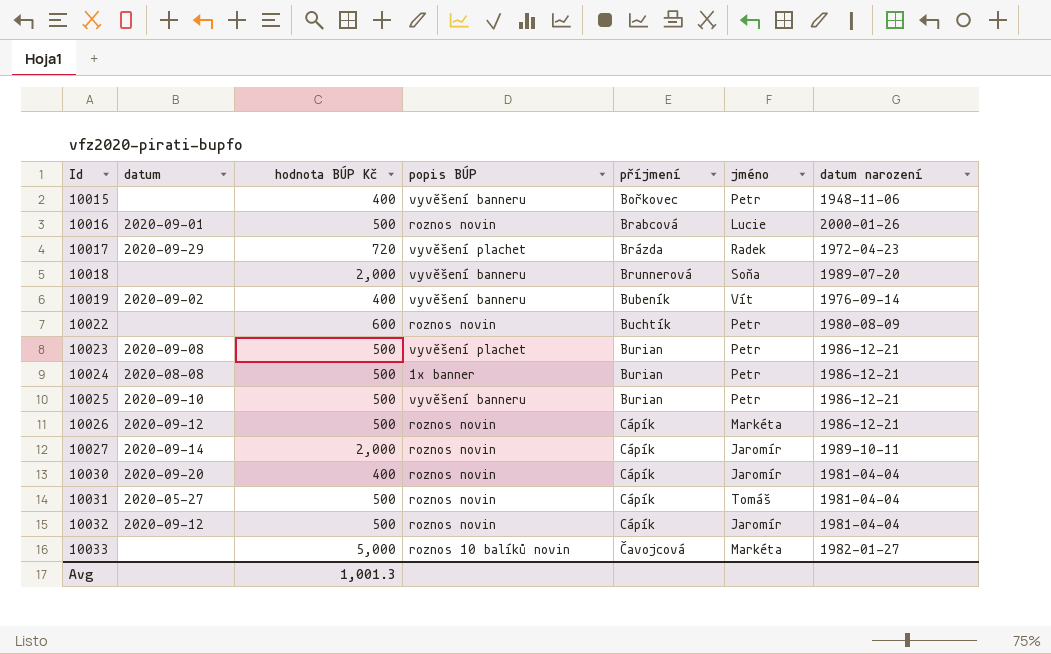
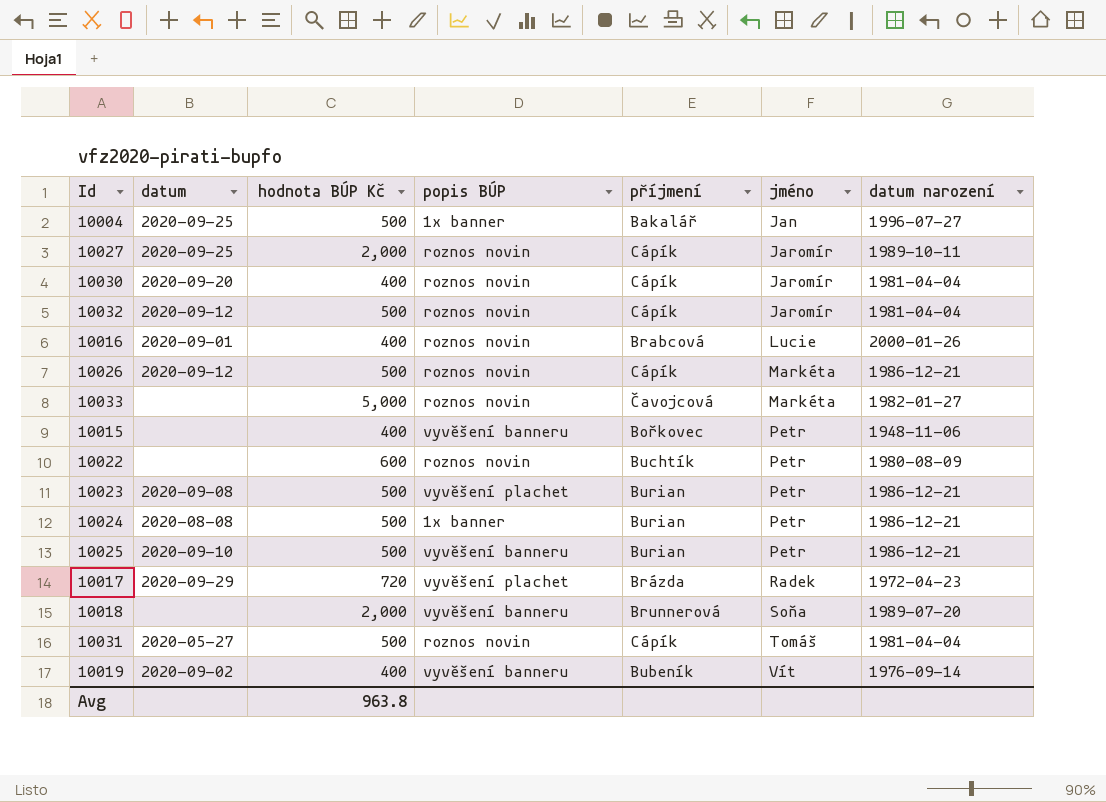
row order: Id ascending -> jméno ascending
row 10004: none -> 2020-09-25 | 500 | 1x banner | Bakalář | Jan | 1996-07-27
10027 | datum: 2020-09-14 -> 2020-09-25
10016 | hodnota BÚP Kč: 500 -> 400
10033 | popis BÚP: roznos 10 balíků novin -> roznos novin
Avg | hodnota BÚP Kč: 1,001.3 -> 963.8

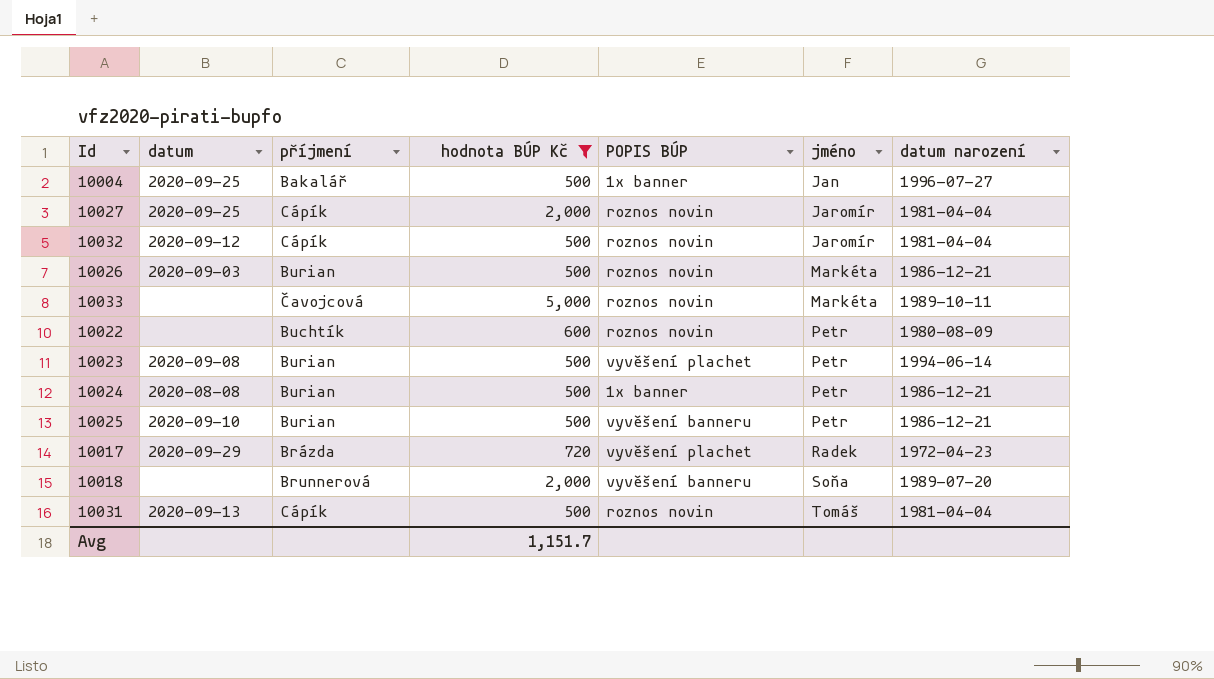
filter: none -> hodnota BÚP Kč != 400
column příjmení | position: 5 -> 3
column name: popis BÚP -> POPIS BÚP
10027 | datum narození: 1989-10-11 -> 1981-04-04
10026 | datum: 2020-09-12 -> 2020-09-03
10026 | příjmení: Cápík -> Burian
10033 | datum narození: 1982-01-27 -> 1989-10-11
10023 | datum narození: 1986-12-21 -> 1994-06-14
10031 | datum: 2020-05-27 -> 2020-09-13
Avg | hodnota BÚP Kč: 963.8 -> 1,151.7

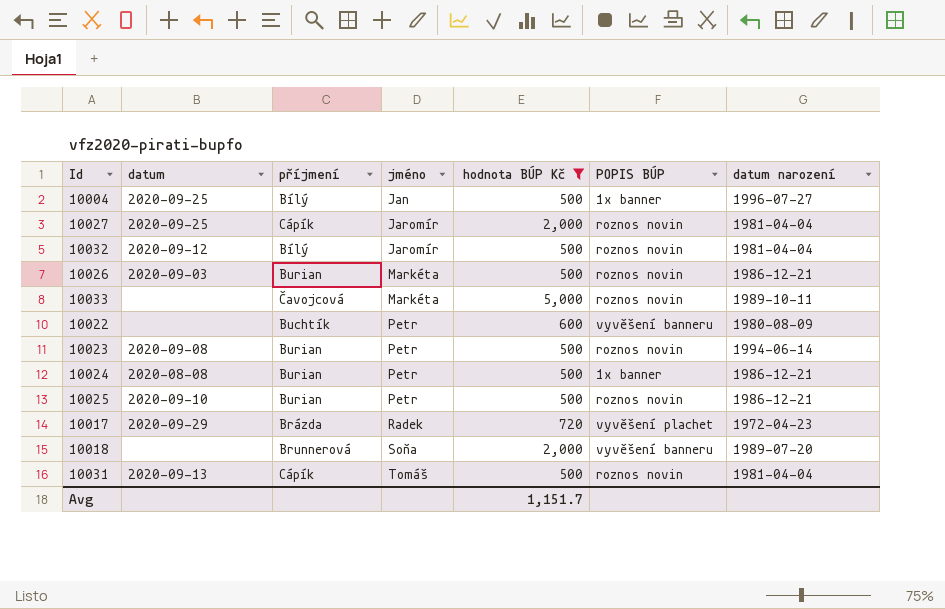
column jméno | position: 6 -> 4
10004 | příjmení: Bakalář -> Bílý
10032 | příjmení: Cápík -> Bílý
10022 | POPIS BÚP: roznos novin -> vyvěšení banneru
10023 | POPIS BÚP: vyvěšení plachet -> roznos novin
10025 | POPIS BÚP: vyvěšení banneru -> roznos novin

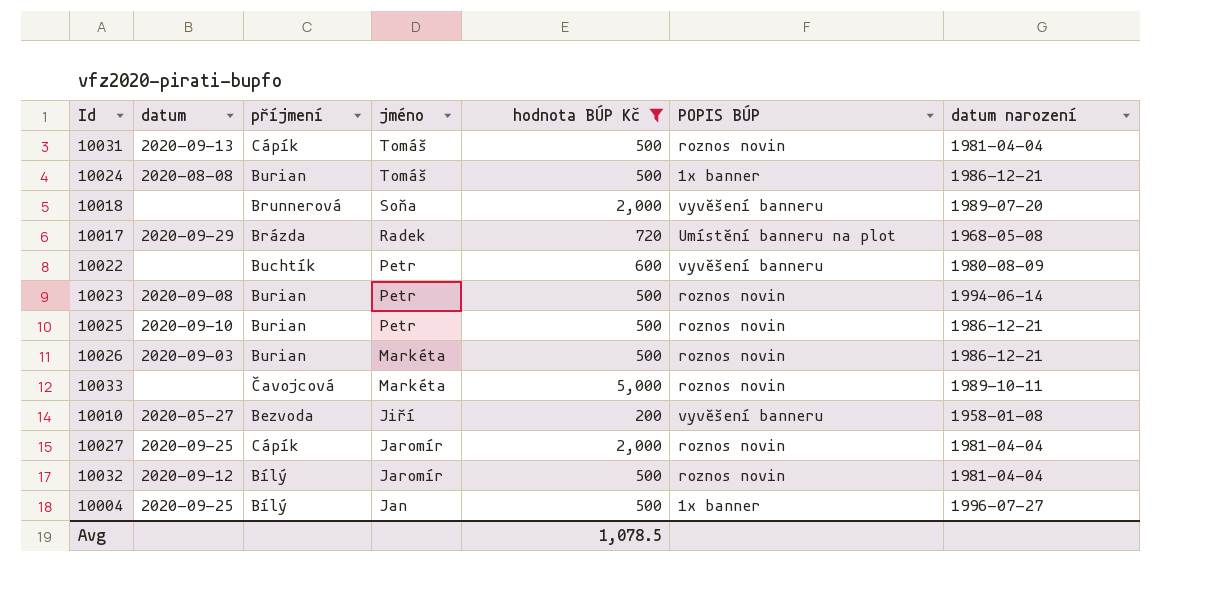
row order: jméno ascending -> jméno descending
10024 | jméno: Petr -> Tomáš
10017 | POPIS BÚP: vyvěšení plachet -> Umístění banneru na plot
10017 | datum narození: 1972-04-23 -> 1968-05-08
row 10010: none -> 2020-05-27 | Bezvoda | Jiří | 200 | vyvěšení banneru | 1958-01-08
Avg | hodnota BÚP Kč: 1,151.7 -> 1,078.5

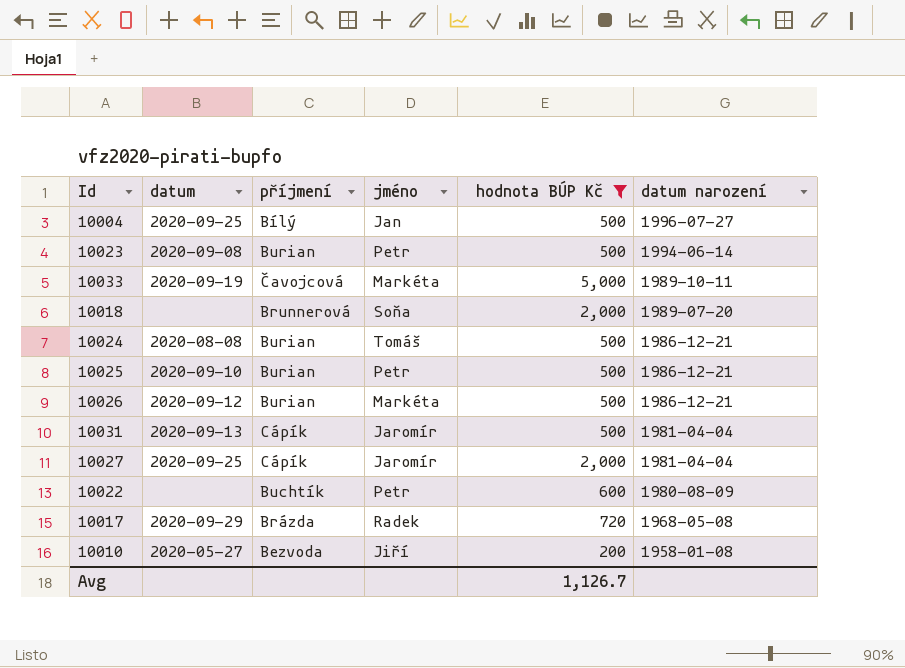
row order: jméno descending -> datum narození descending
column POPIS BÚP | position: 6 -> none
row 10032: 2020-09-12 | Bílý | Jaromír | 500 | roznos novin | 1981-04-04 -> none
10033 | datum: none -> 2020-09-19
10026 | datum: 2020-09-03 -> 2020-09-12
10031 | jméno: Tomáš -> Jaromír
Avg | hodnota BÚP Kč: 1,078.5 -> 1,126.7

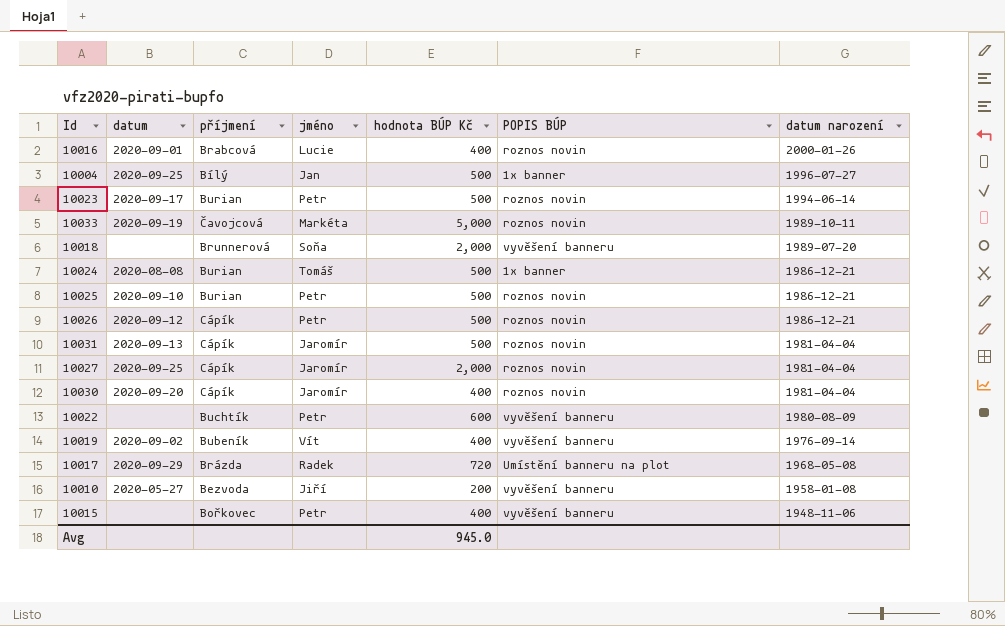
filter: hodnota BÚP Kč != 400 -> none
column POPIS BÚP | position: none -> 6
10023 | datum: 2020-09-08 -> 2020-09-17
10026 | příjmení: Burian -> Cápík
10026 | jméno: Markéta -> Petr
Avg | hodnota BÚP Kč: 1,126.7 -> 945.0

